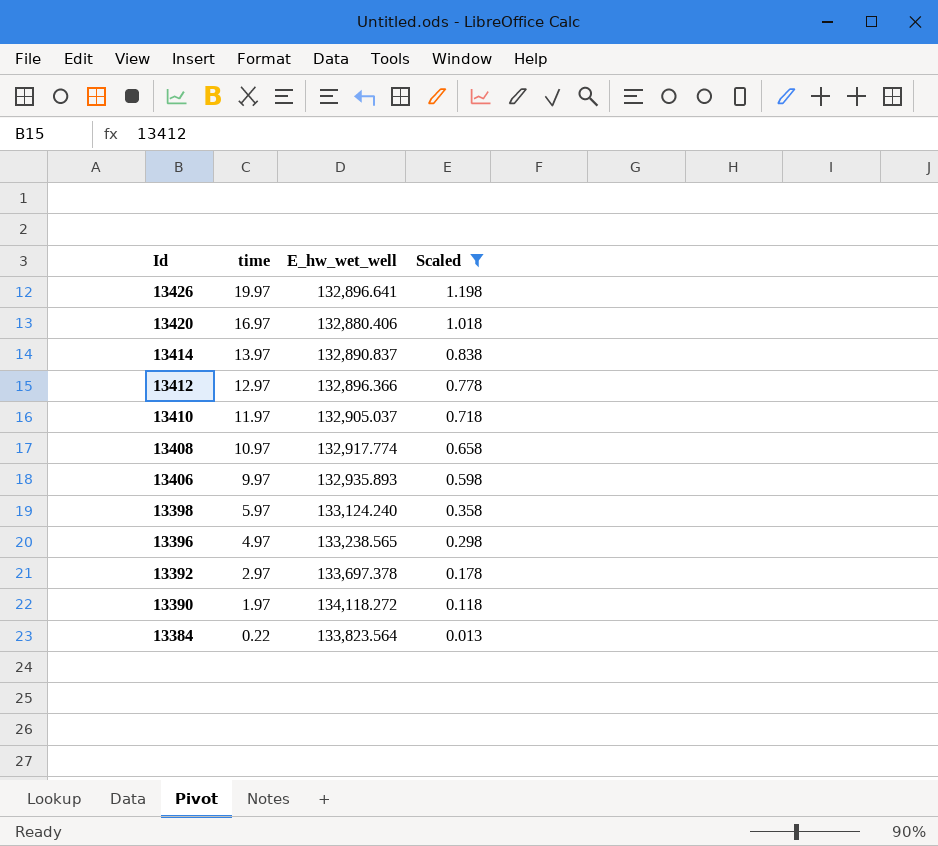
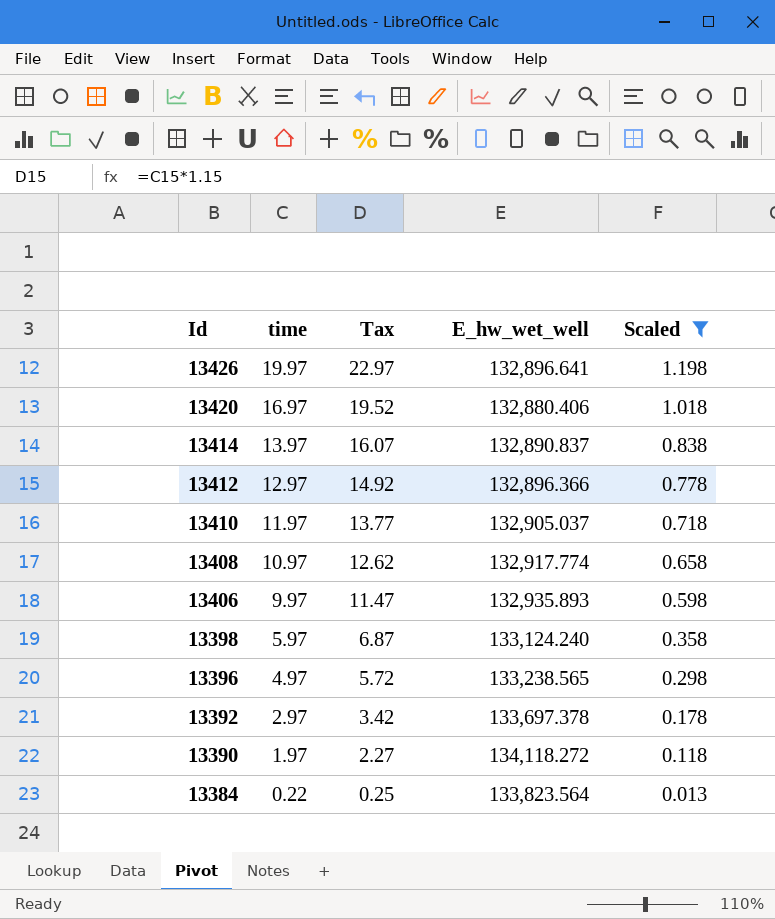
column Tax | formula: none -> [time] * 1.15

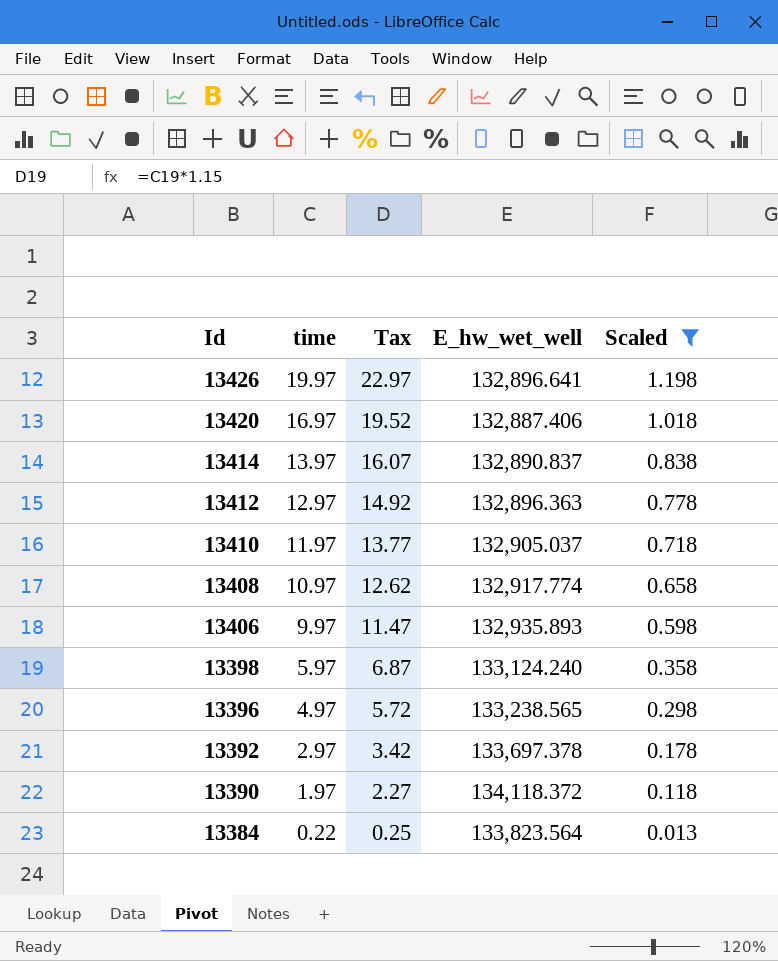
13420 | E_hw_wet_well: 132,880.406 -> 132,887.406
13412 | E_hw_wet_well: 132,896.366 -> 132,896.363
13390 | E_hw_wet_well: 134,118.272 -> 134,118.372

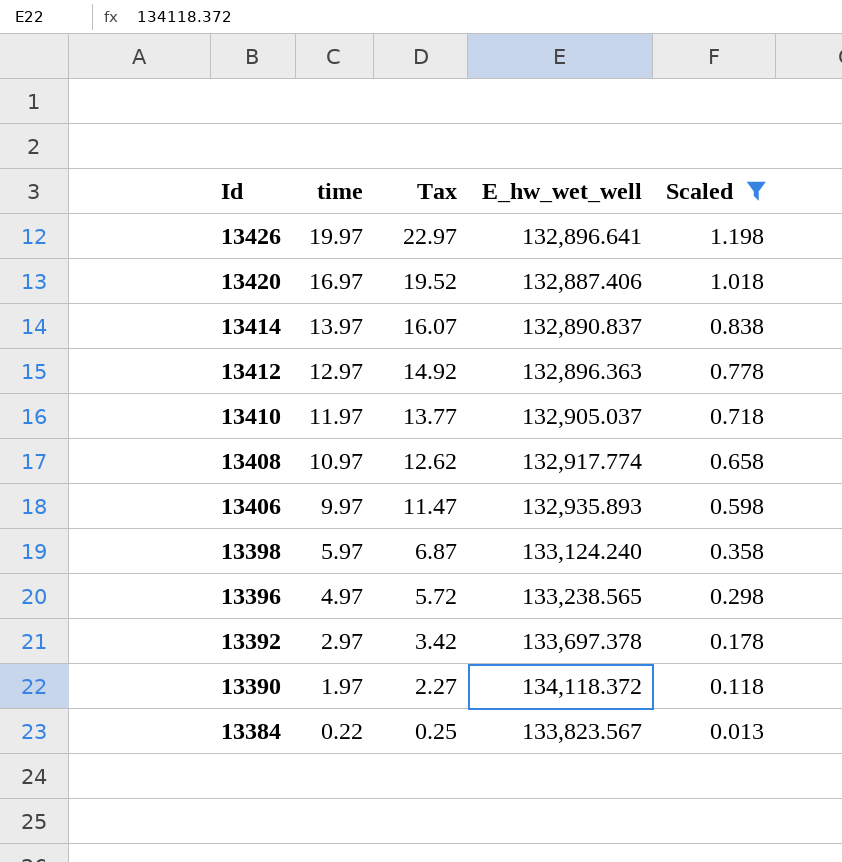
13384 | E_hw_wet_well: 133,823.564 -> 133,823.567

